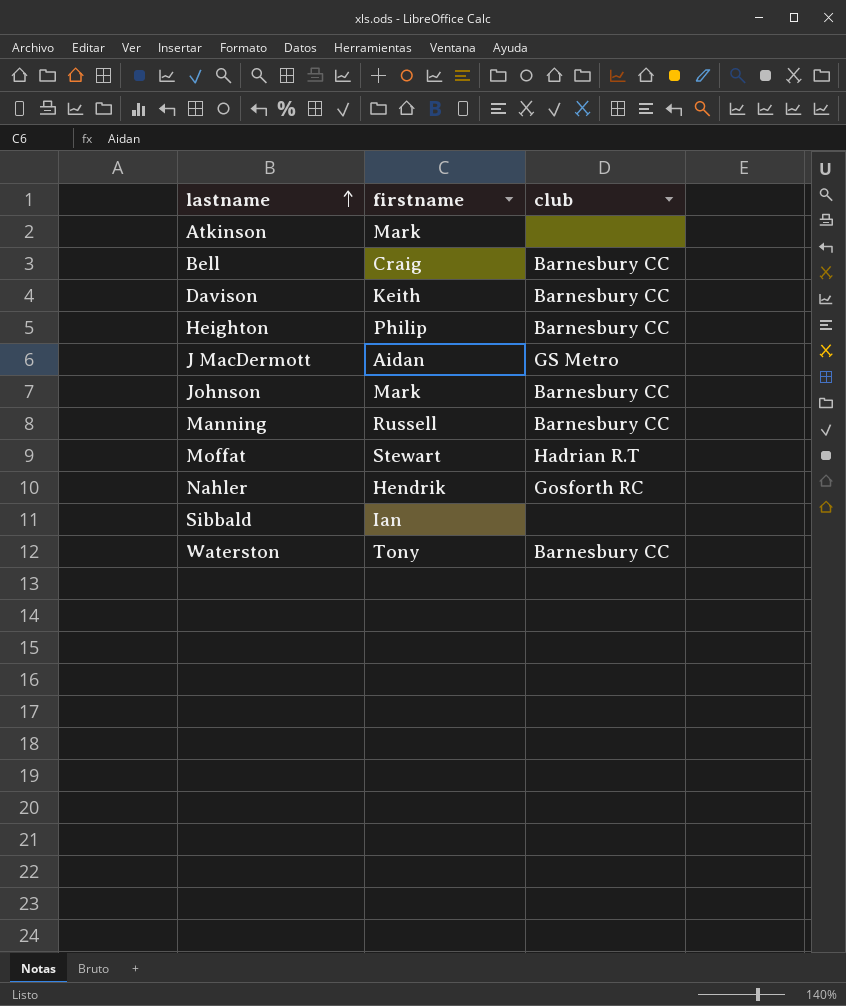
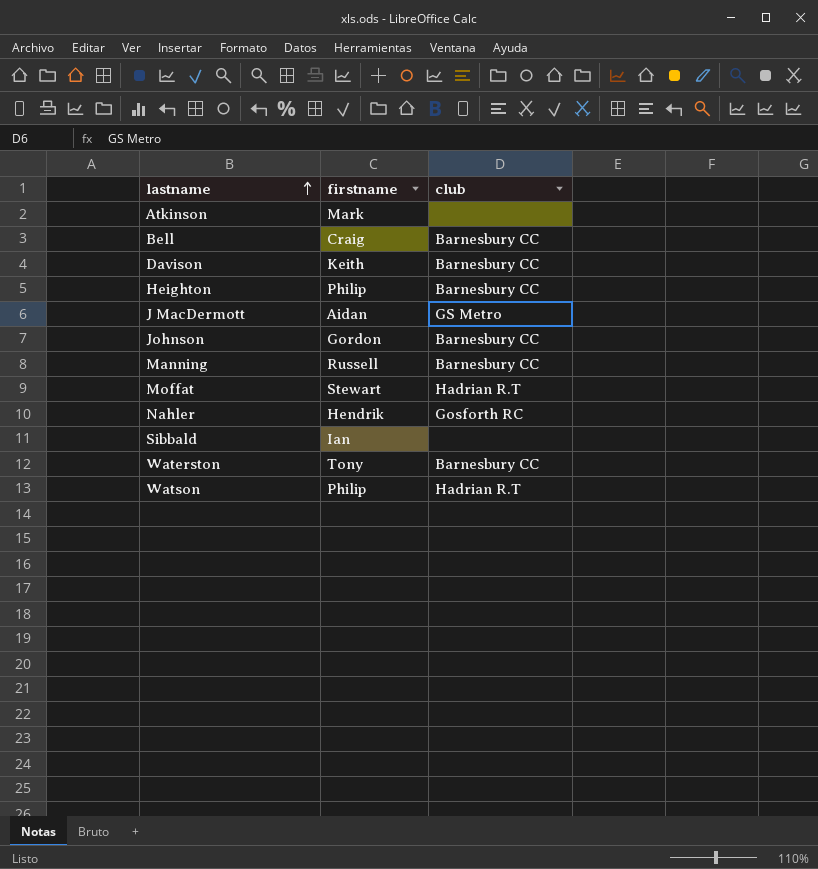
Johnson | firstname: Mark -> Gordon
row Watson: none -> Philip | Hadrian R.T

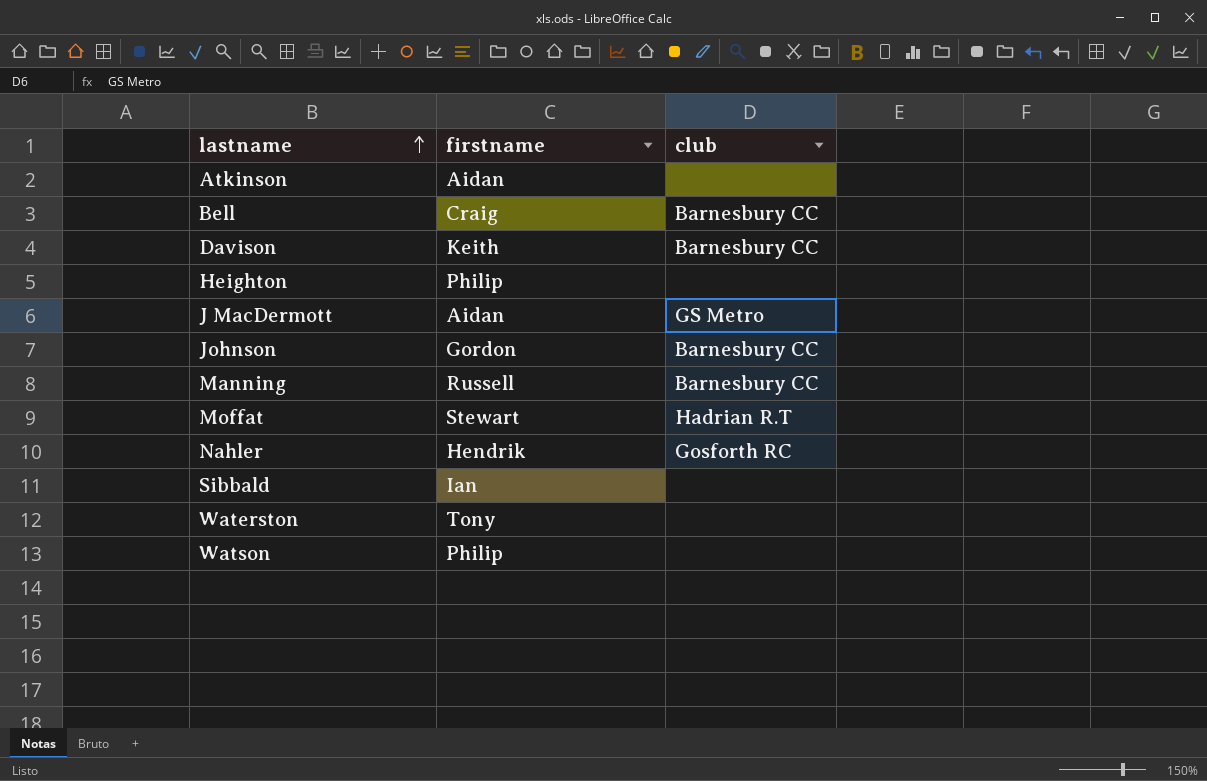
Atkinson | firstname: Mark -> Aidan
Heighton | club: Barnesbury CC -> none
Waterston | club: Barnesbury CC -> none
Watson | club: Hadrian R.T -> none

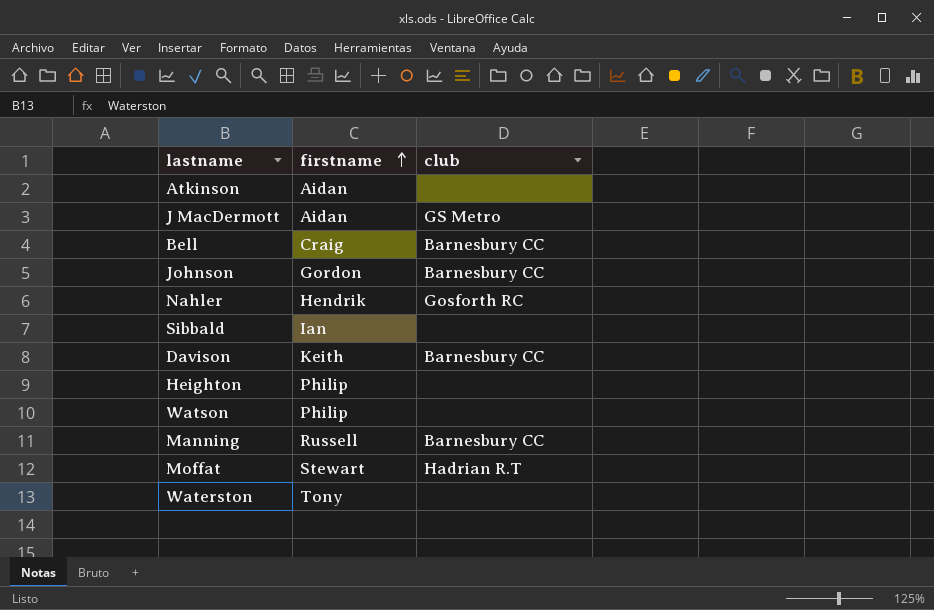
row order: lastname ascending -> firstname ascending

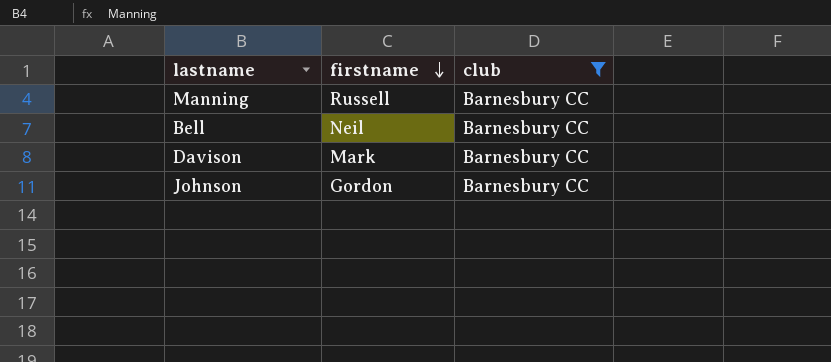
filter: none -> club = Barnesbury CC
row order: firstname ascending -> firstname descending
Bell | firstname: Craig -> Neil
Davison | firstname: Keith -> Mark

